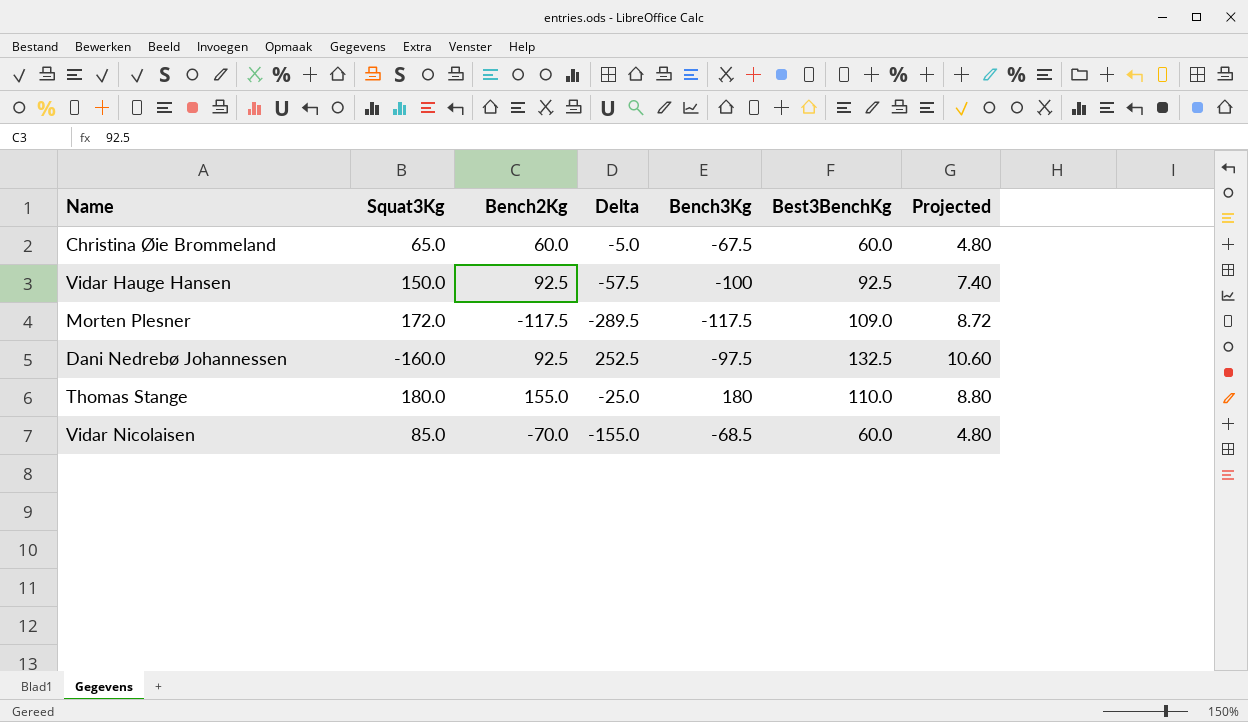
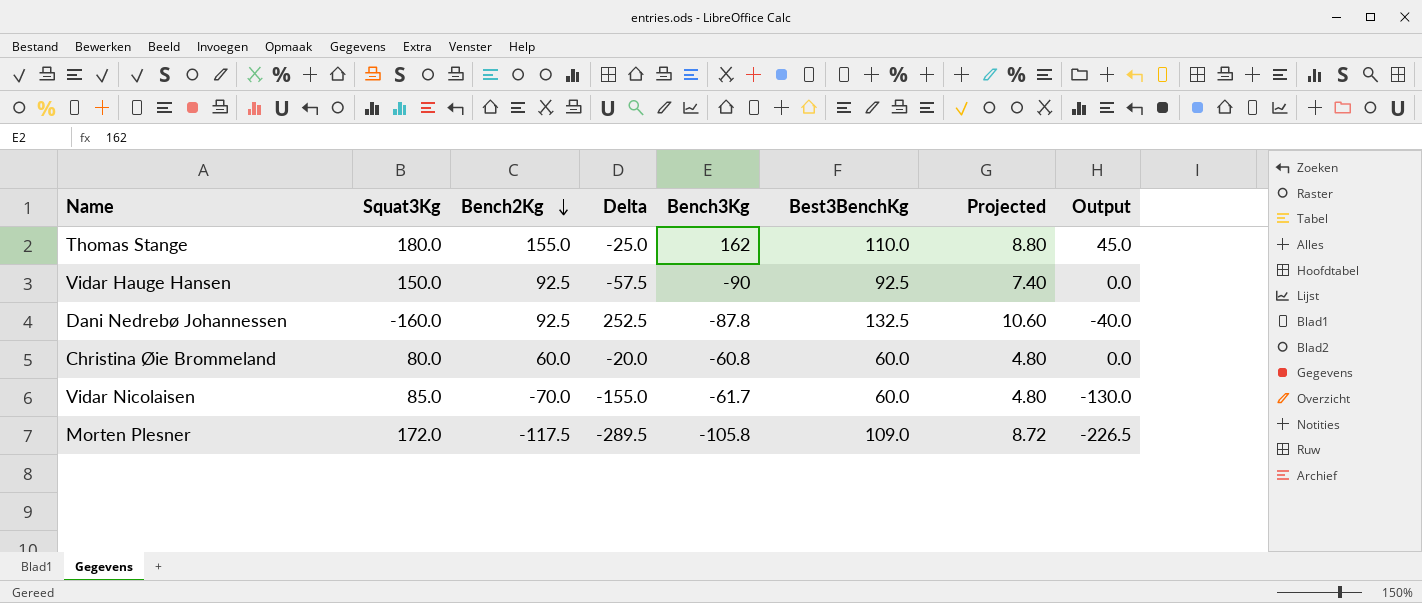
row order: none -> Bench2Kg descending
column Output | formula: none -> [Bench2Kg] - [Best3BenchKg]
Thomas Stange | Bench3Kg: 180 -> 162
Vidar Hauge Hansen | Bench3Kg: -100 -> -90
Dani Nedrebø Johannessen | Bench3Kg: -97.5 -> -87.8
Christina Øie Brommeland | Squat3Kg: 65.0 -> 80.0
Christina Øie Brommeland | Delta: -5.0 -> -20.0
Christina Øie Brommeland | Bench3Kg: -67.5 -> -60.8
Vidar Nicolaisen | Bench3Kg: -68.5 -> -61.7
Morten Plesner | Bench3Kg: -117.5 -> -105.8

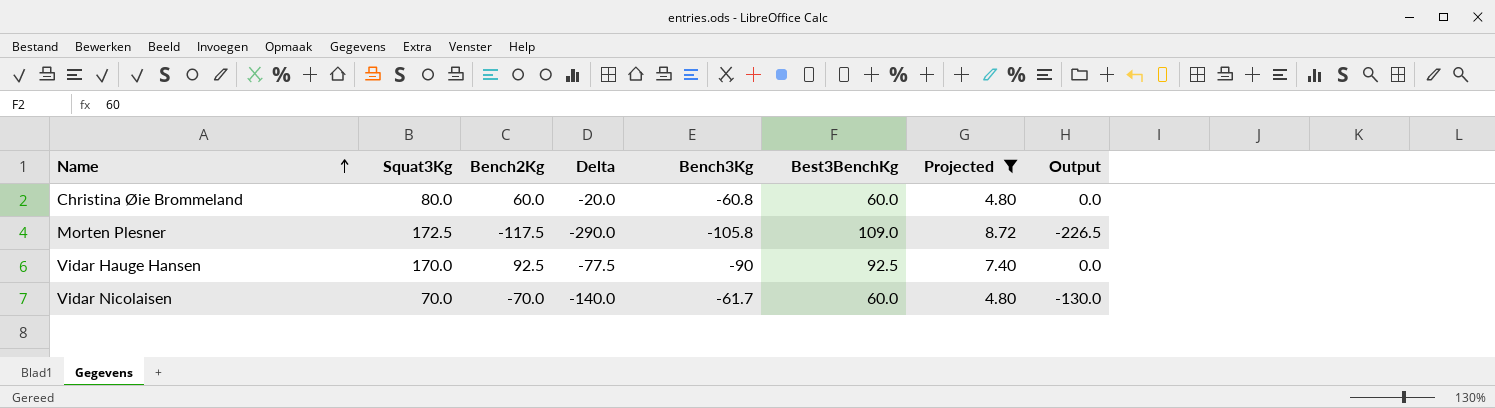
filter: none -> Projected <= 8.72
row order: Bench2Kg descending -> Name ascending
Morten Plesner | Squat3Kg: 172.0 -> 172.5
Morten Plesner | Delta: -289.5 -> -290.0
Vidar Hauge Hansen | Squat3Kg: 150.0 -> 170.0
Vidar Hauge Hansen | Delta: -57.5 -> -77.5
Vidar Nicolaisen | Squat3Kg: 85.0 -> 70.0
Vidar Nicolaisen | Delta: -155.0 -> -140.0

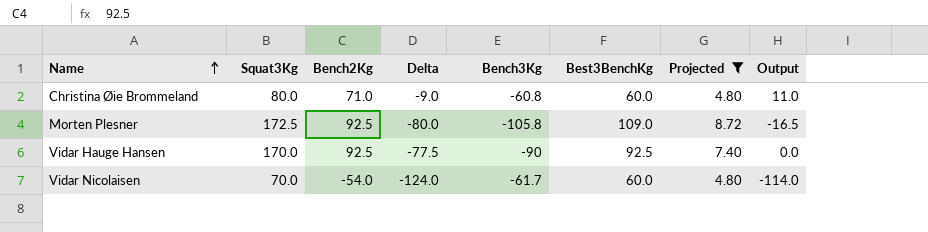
Christina Øie Brommeland | Bench2Kg: 60.0 -> 71.0
Christina Øie Brommeland | Delta: -20.0 -> -9.0
Christina Øie Brommeland | Output: 0.0 -> 11.0
Morten Plesner | Bench2Kg: -117.5 -> 92.5
Morten Plesner | Delta: -290.0 -> -80.0
Morten Plesner | Output: -226.5 -> -16.5
Vidar Nicolaisen | Bench2Kg: -70.0 -> -54.0
Vidar Nicolaisen | Delta: -140.0 -> -124.0
Vidar Nicolaisen | Output: -130.0 -> -114.0

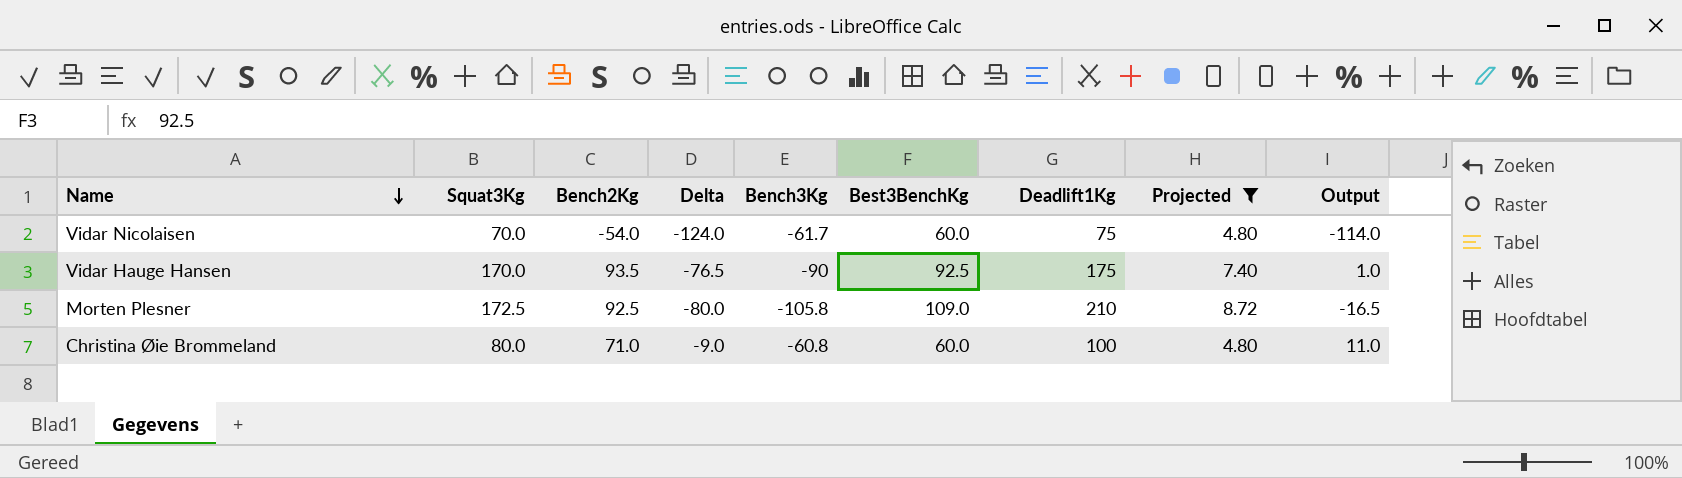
row order: Name ascending -> Name descending
column Deadlift1Kg | position: none -> 7
Vidar Hauge Hansen | Bench2Kg: 92.5 -> 93.5
Vidar Hauge Hansen | Delta: -77.5 -> -76.5
Vidar Hauge Hansen | Output: 0.0 -> 1.0

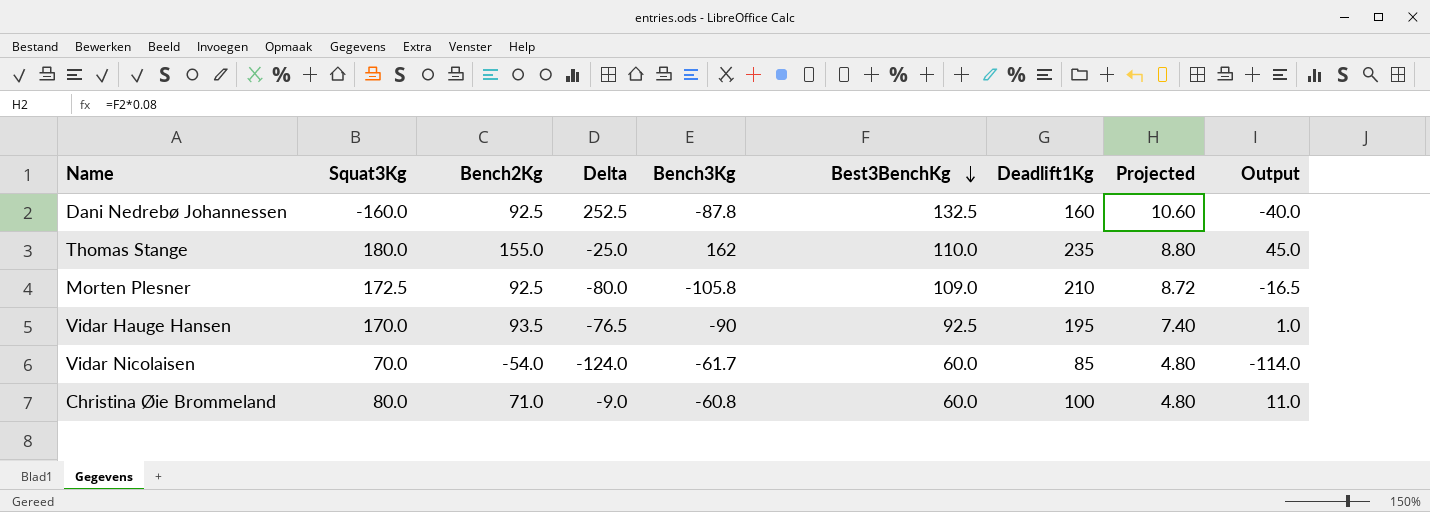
filter: Projected <= 8.72 -> none
row order: Name descending -> Best3BenchKg descending
Vidar Hauge Hansen | Deadlift1Kg: 175 -> 195
Vidar Nicolaisen | Deadlift1Kg: 75 -> 85

